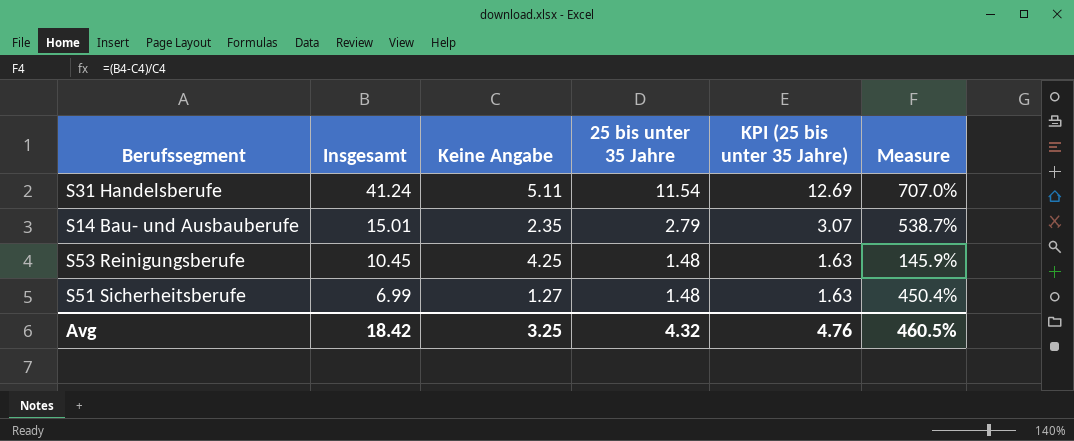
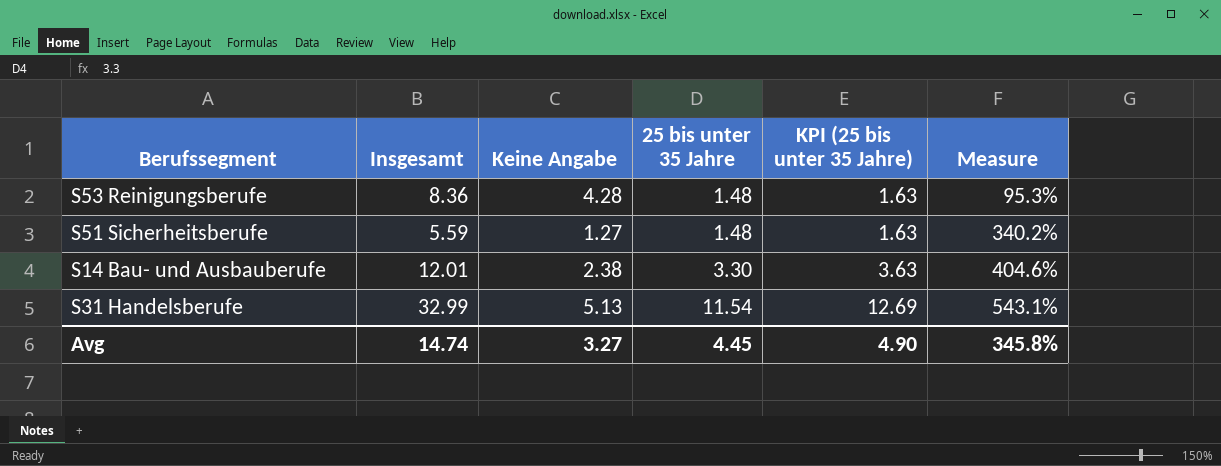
row order: Insgesamt descending -> 25 bis unter 35 Jahre ascending
S53 Reinigungsberufe | Insgesamt: 10.45 -> 8.36
S53 Reinigungsberufe | Keine Angabe: 4.25 -> 4.28
S53 Reinigungsberufe | Measure: 145.9% -> 95.3%
S51 Sicherheitsberufe | Insgesamt: 6.99 -> 5.59
S51 Sicherheitsberufe | Measure: 450.4% -> 340.2%
S14 Bau- und Ausbauberufe | Insgesamt: 15.01 -> 12.01
S14 Bau- und Ausbauberufe | Keine Angabe: 2.35 -> 2.38
S14 Bau- und Ausbauberufe | 25 bis unter 35 Jahre: 2.79 -> 3.30
S14 Bau- und Ausbauberufe | KPI (25 bis unter 35 Jahre): 3.07 -> 3.63
S14 Bau- und Ausbauberufe | Measure: 538.7% -> 404.6%
S31 Handelsberufe | Insgesamt: 41.24 -> 32.99
S31 Handelsberufe | Keine Angabe: 5.11 -> 5.13
S31 Handelsberufe | Measure: 707.0% -> 543.1%
Avg | Insgesamt: 18.42 -> 14.74
Avg | Keine Angabe: 3.25 -> 3.27
Avg | 25 bis unter 35 Jahre: 4.32 -> 4.45
Avg | KPI (25 bis unter 35 Jahre): 4.76 -> 4.90
Avg | Measure: 460.5% -> 345.8%

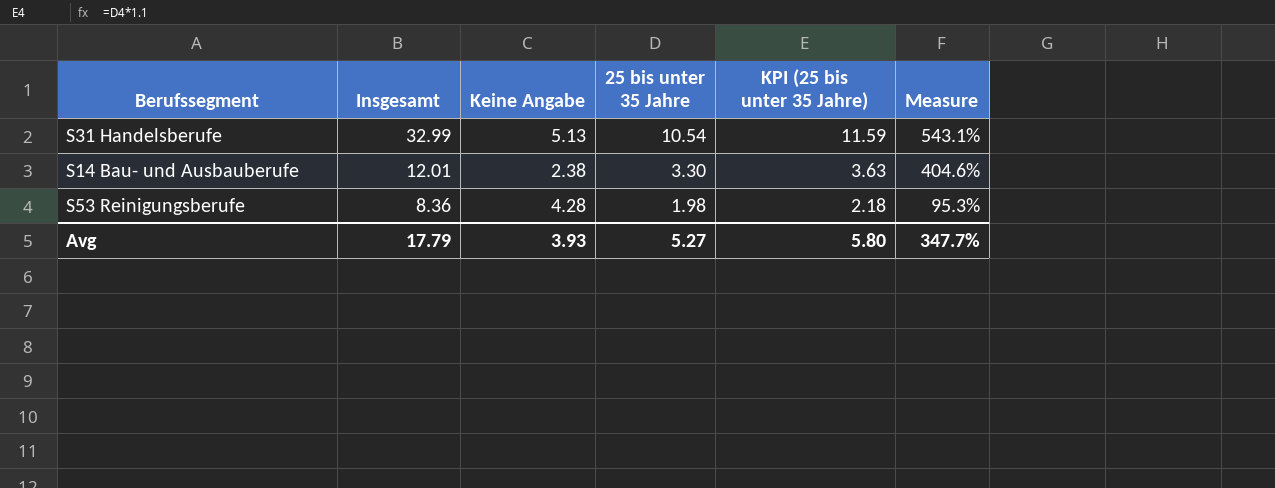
row order: 25 bis unter 35 Jahre ascending -> Insgesamt descending
row S51 Sicherheitsberufe: 5.59 | 1.27 | 1.48 | 1.63 | 340.2% -> none
S31 Handelsberufe | 25 bis unter 35 Jahre: 11.54 -> 10.54
S31 Handelsberufe | KPI (25 bis unter 35 Jahre): 12.69 -> 11.59
S53 Reinigungsberufe | 25 bis unter 35 Jahre: 1.48 -> 1.98
S53 Reinigungsberufe | KPI (25 bis unter 35 Jahre): 1.63 -> 2.18
Avg | Insgesamt: 14.74 -> 17.79
Avg | Keine Angabe: 3.27 -> 3.93
Avg | 25 bis unter 35 Jahre: 4.45 -> 5.27
Avg | KPI (25 bis unter 35 Jahre): 4.90 -> 5.80
Avg | Measure: 345.8% -> 347.7%

